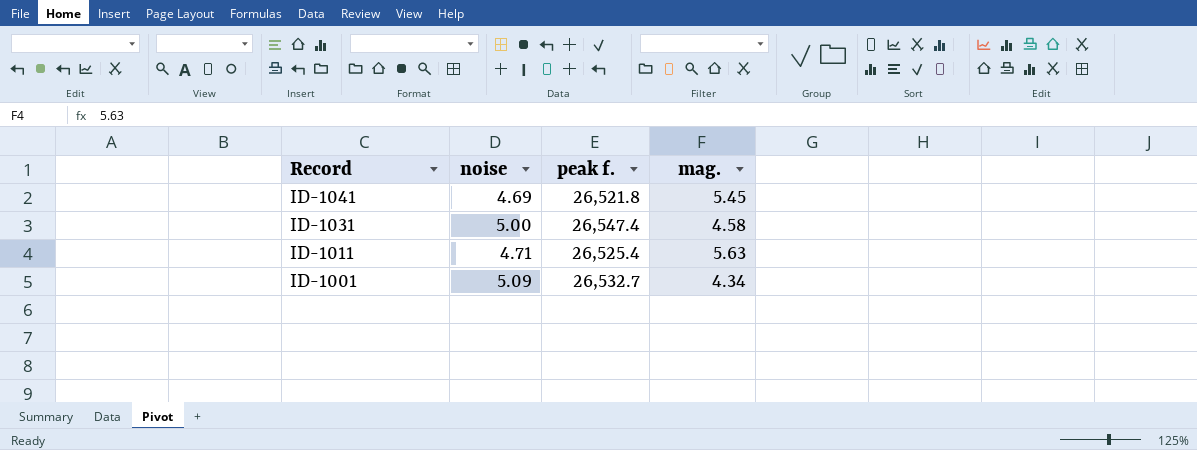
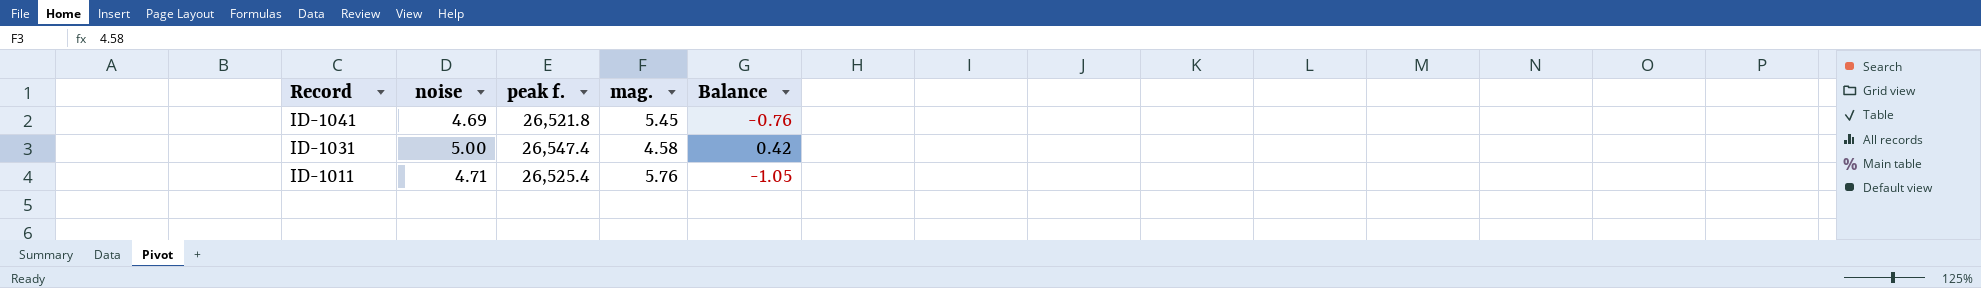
column Balance | formula: none -> [noise] - [mag.]
row ID-1001: 5.09 | 26,532.7 | 4.34 -> none
ID-1011 | mag.: 5.63 -> 5.76

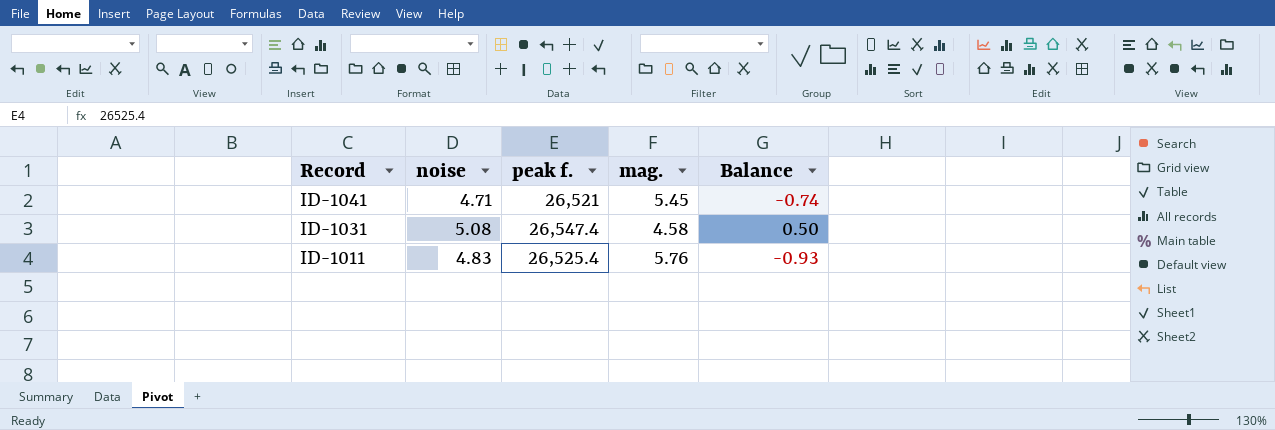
ID-1041 | noise: 4.69 -> 4.71
ID-1041 | peak f.: 26,521.8 -> 26,521
ID-1041 | Balance: -0.76 -> -0.74
ID-1031 | noise: 5.00 -> 5.08
ID-1031 | Balance: 0.42 -> 0.50
ID-1011 | noise: 4.71 -> 4.83
ID-1011 | Balance: -1.05 -> -0.93

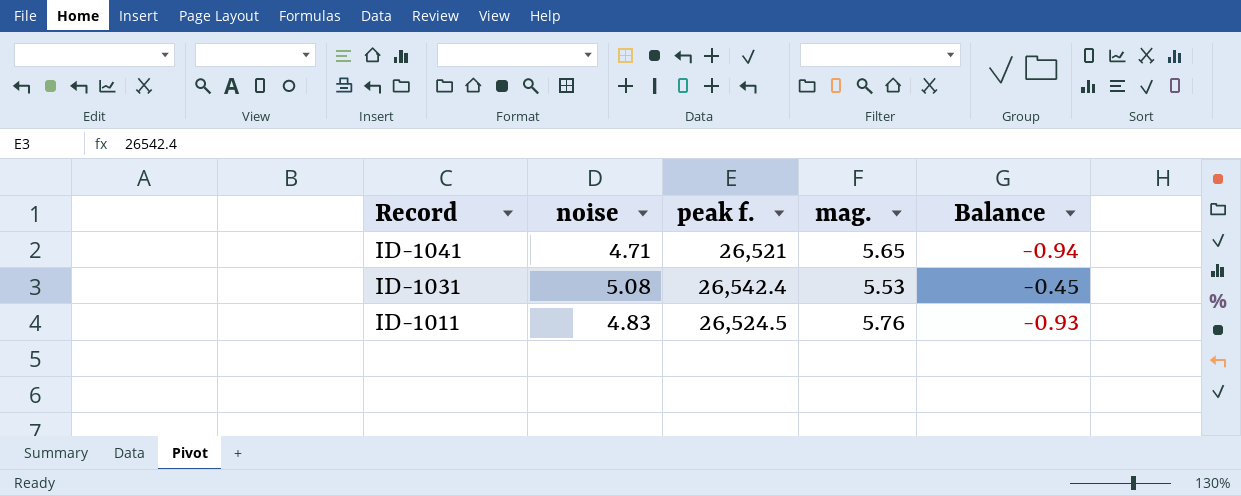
ID-1041 | mag.: 5.45 -> 5.65
ID-1041 | Balance: -0.74 -> -0.94
ID-1031 | peak f.: 26,547.4 -> 26,542.4
ID-1031 | mag.: 4.58 -> 5.53
ID-1031 | Balance: 0.50 -> -0.45
ID-1011 | peak f.: 26,525.4 -> 26,524.5

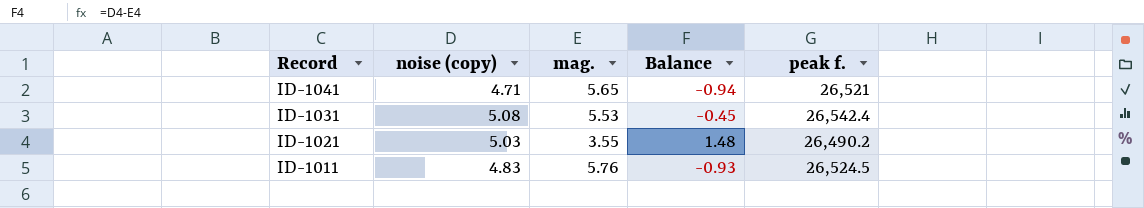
column name: noise -> noise (copy)
column peak f. | position: 3 -> 5
row ID-1021: none -> 5.03 | 3.55 | 1.48 | 26,490.2

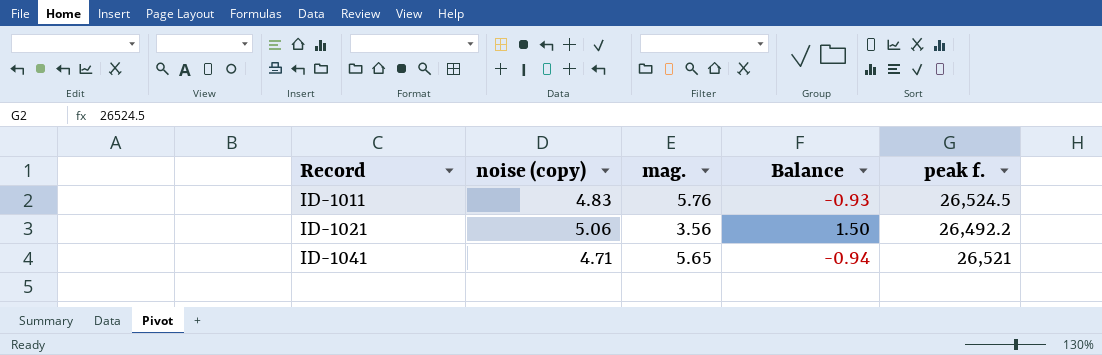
row order: Record descending -> Record ascending
row ID-1031: 5.08 | 5.53 | -0.45 | 26,542.4 -> none
ID-1021 | noise (copy): 5.03 -> 5.06
ID-1021 | mag.: 3.55 -> 3.56
ID-1021 | Balance: 1.48 -> 1.50
ID-1021 | peak f.: 26,490.2 -> 26,492.2

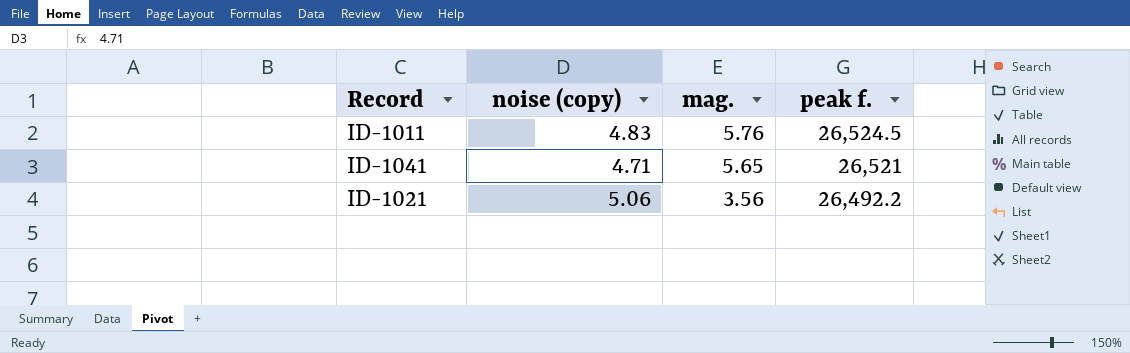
row order: Record ascending -> mag. descending
column Balance | formula: [noise (copy)] - [mag.] -> none

